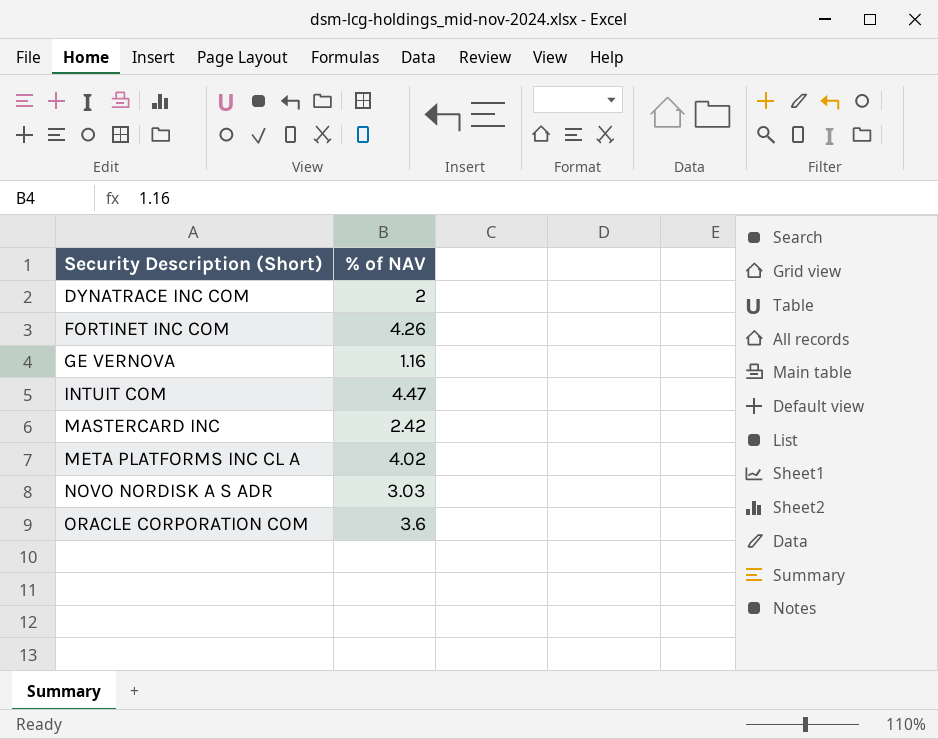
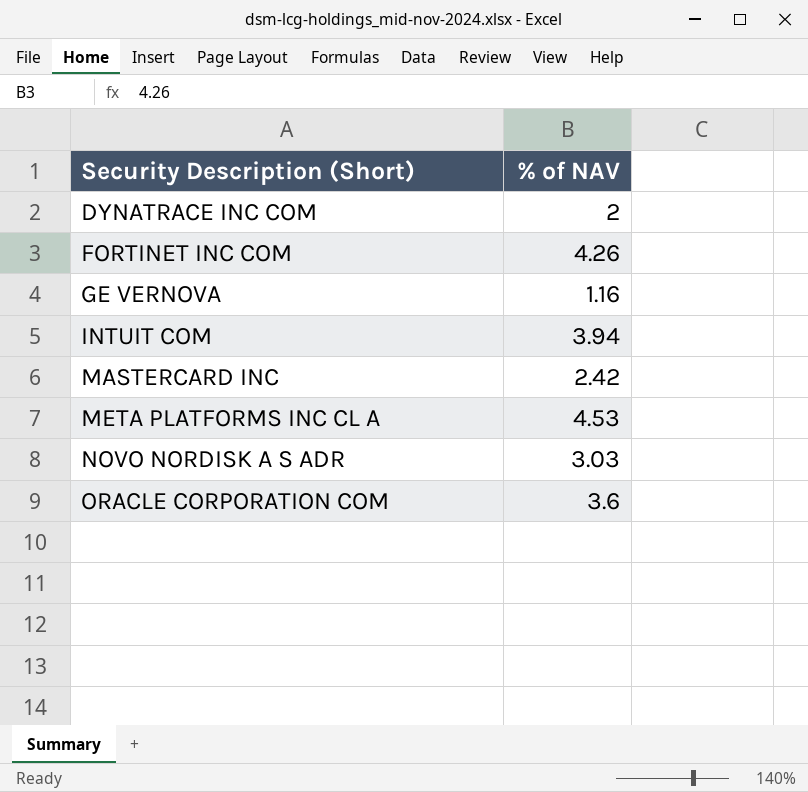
INTUIT COM | % of NAV: 4.47 -> 3.94
META PLATFORMS INC CL A | % of NAV: 4.02 -> 4.53

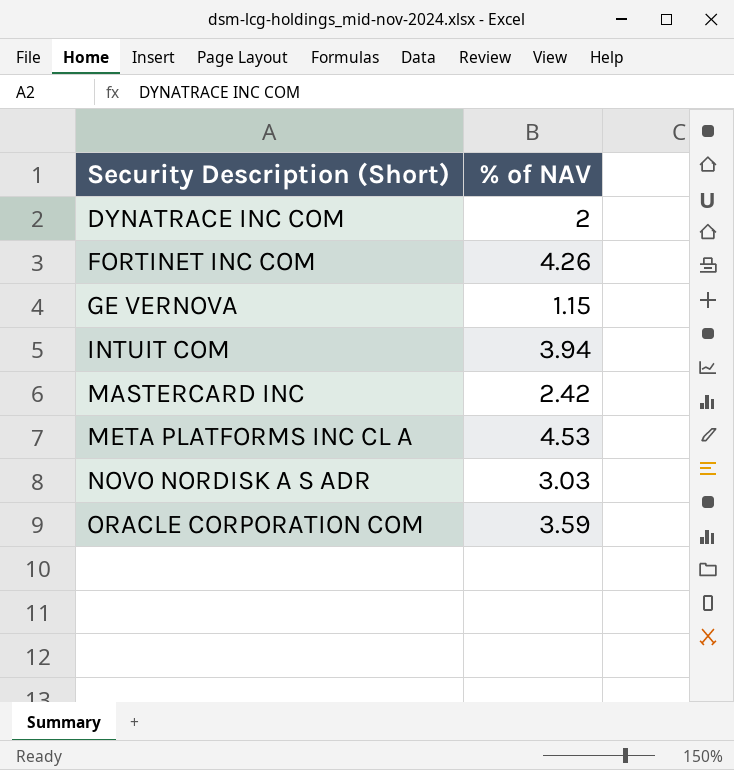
GE VERNOVA | % of NAV: 1.16 -> 1.15
ORACLE CORPORATION COM | % of NAV: 3.6 -> 3.59

